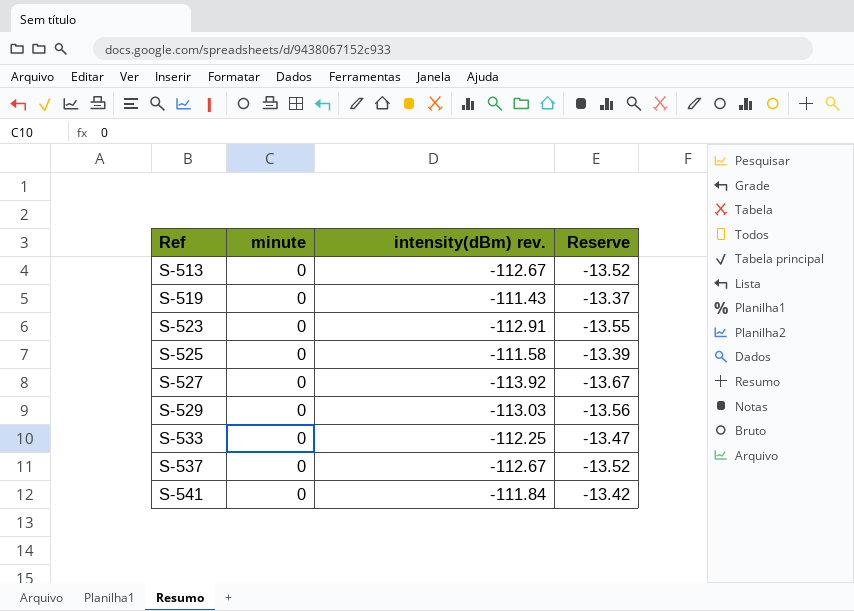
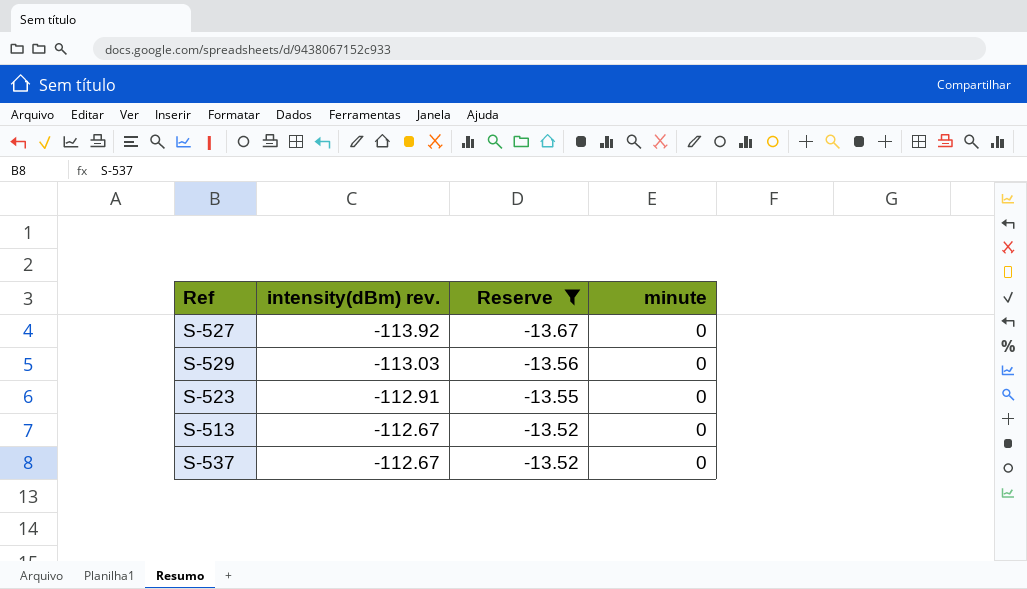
filter: none -> Reserve <= -13.52
row order: Ref ascending -> intensity(dBm) rev. ascending
column minute | position: 2 -> 4

